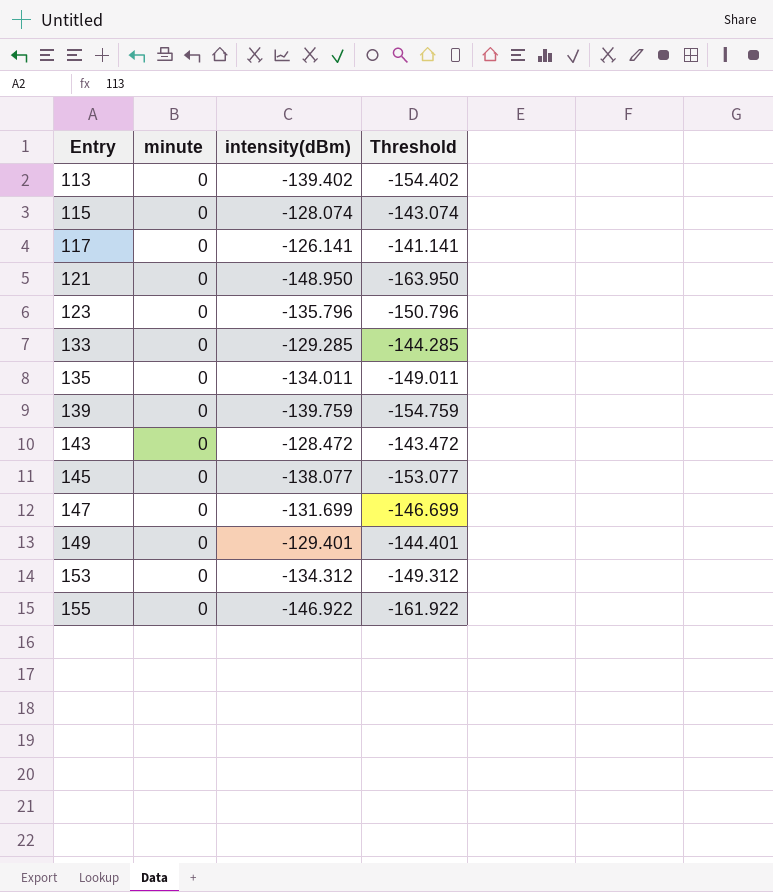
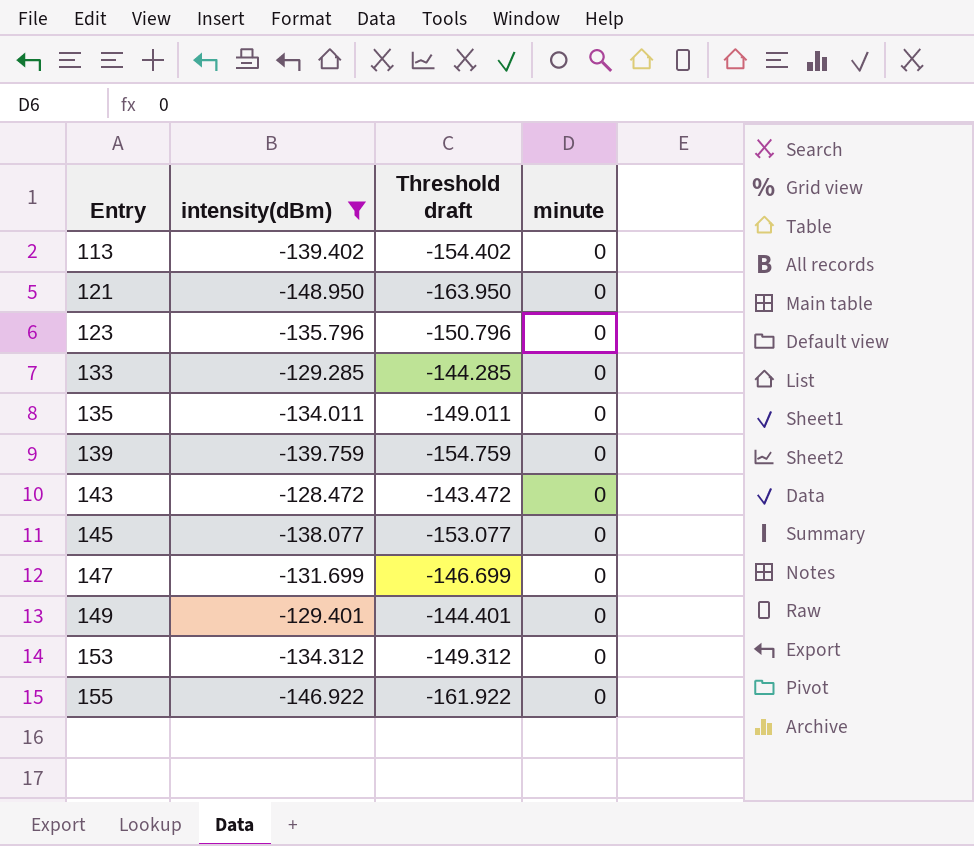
filter: none -> intensity(dBm) <= -128.472
column name: Threshold -> Threshold draft
column minute | position: 2 -> 4

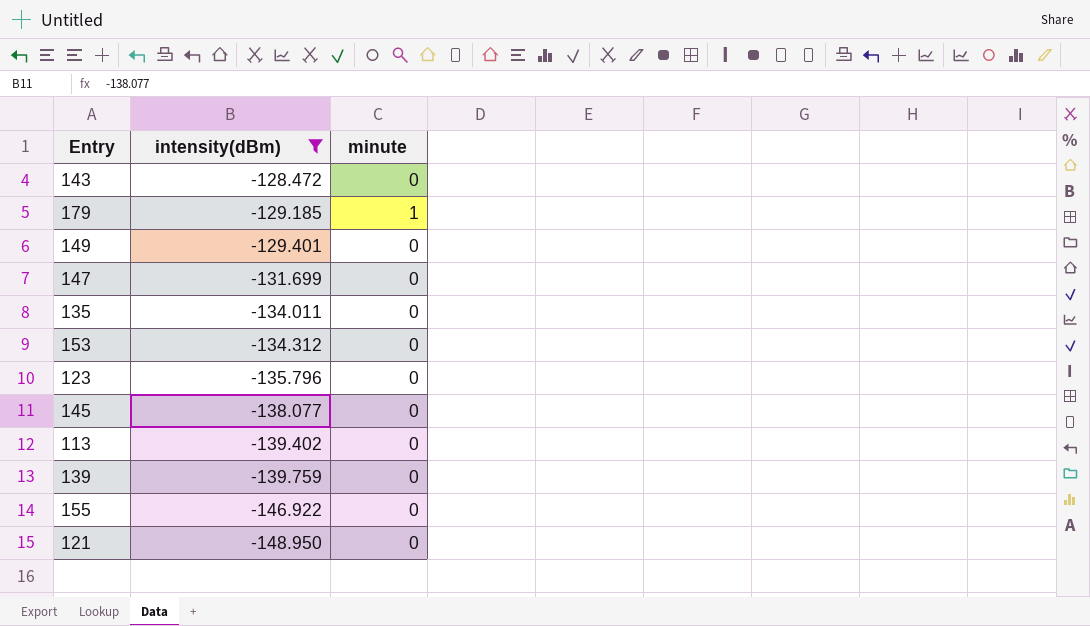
row order: Entry ascending -> intensity(dBm) descending
column Threshold draft | formula: [intensity(dBm)] - 15 -> none
row 133: -129.285 | -144.285 | 0 -> none
row 179: none -> -129.185 | 1

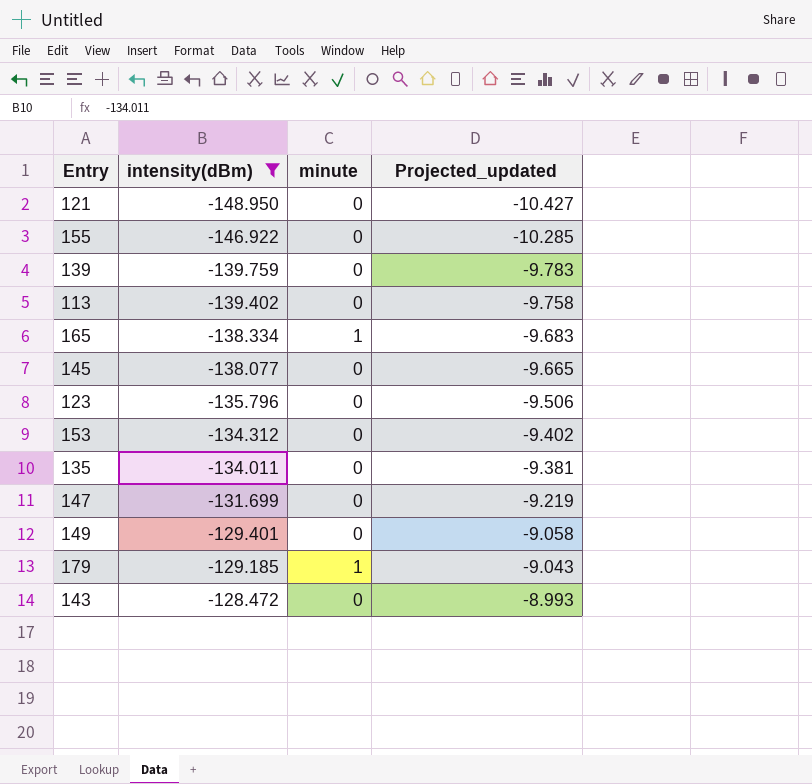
row order: intensity(dBm) descending -> intensity(dBm) ascending
column Projected_updated | formula: none -> [intensity(dBm)] * 0.07
row 165: none -> -138.334 | 1 | -9.683

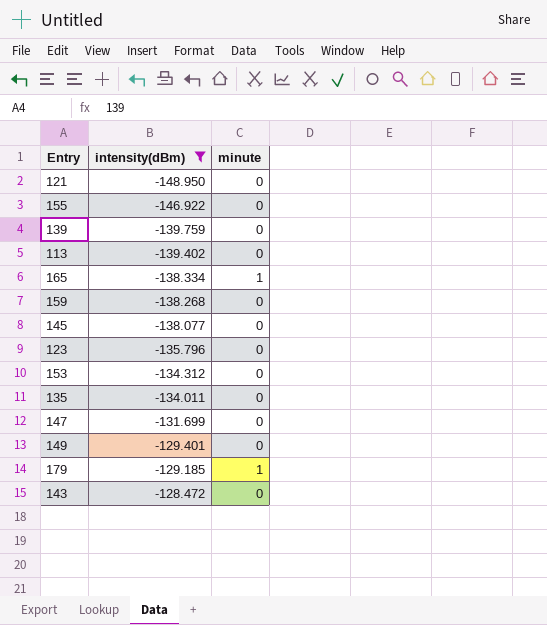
column Projected_updated | formula: [intensity(dBm)] * 0.07 -> none
row 159: none -> -138.268 | 0

